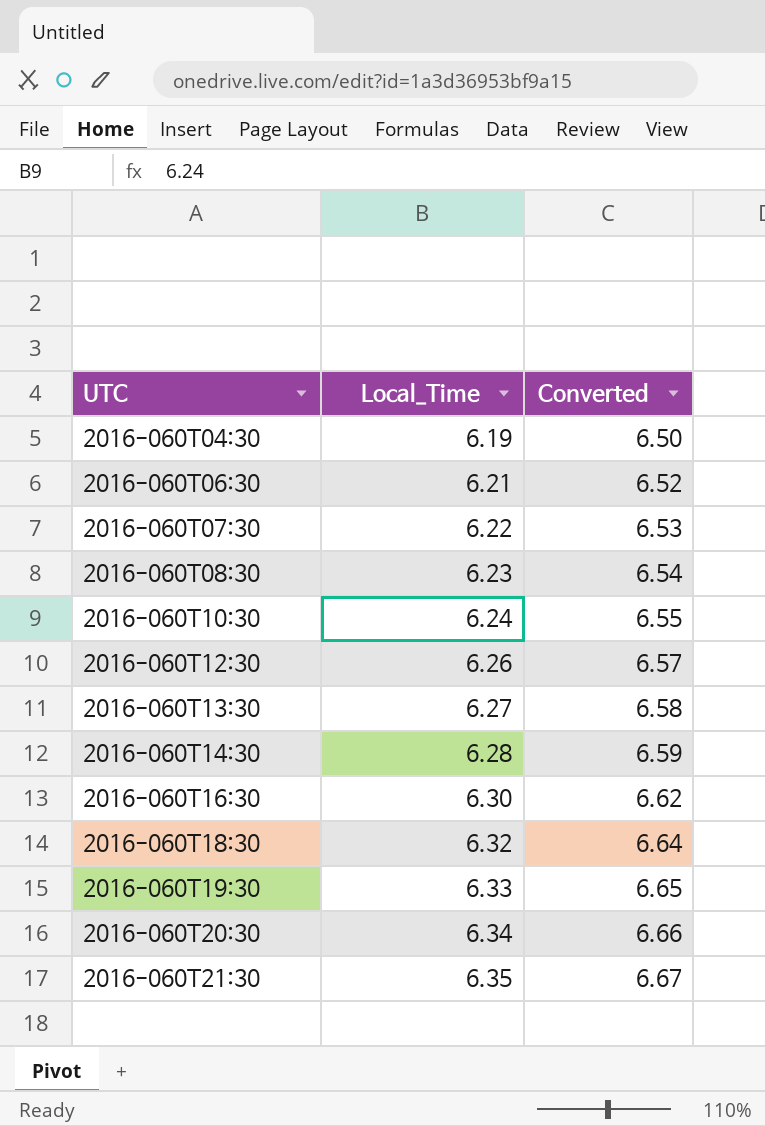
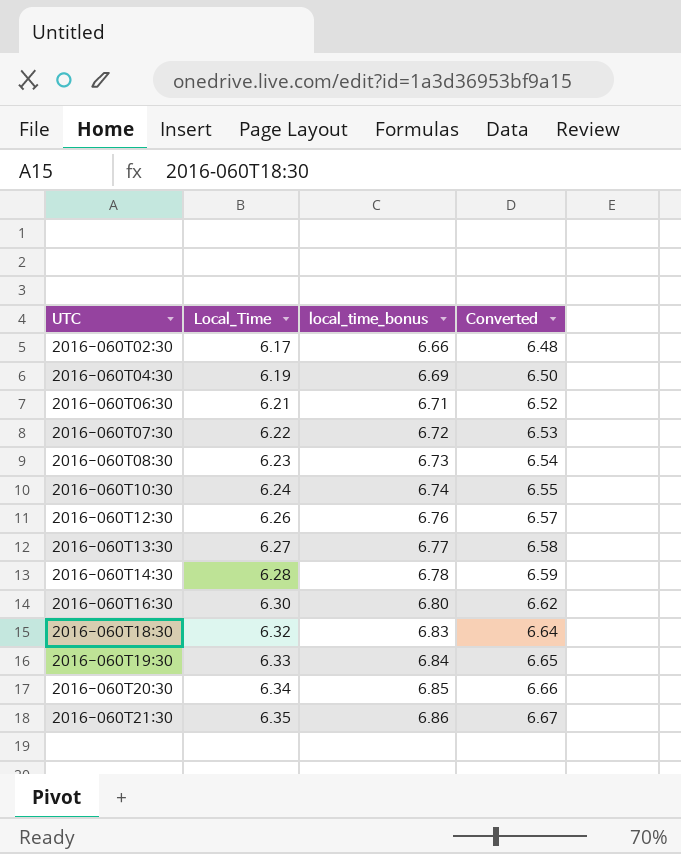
column local_time_bonus | formula: none -> [Local_Time] * 1.08
row 2016-060T02:30: none -> 6.17 | 6.66 | 6.48

